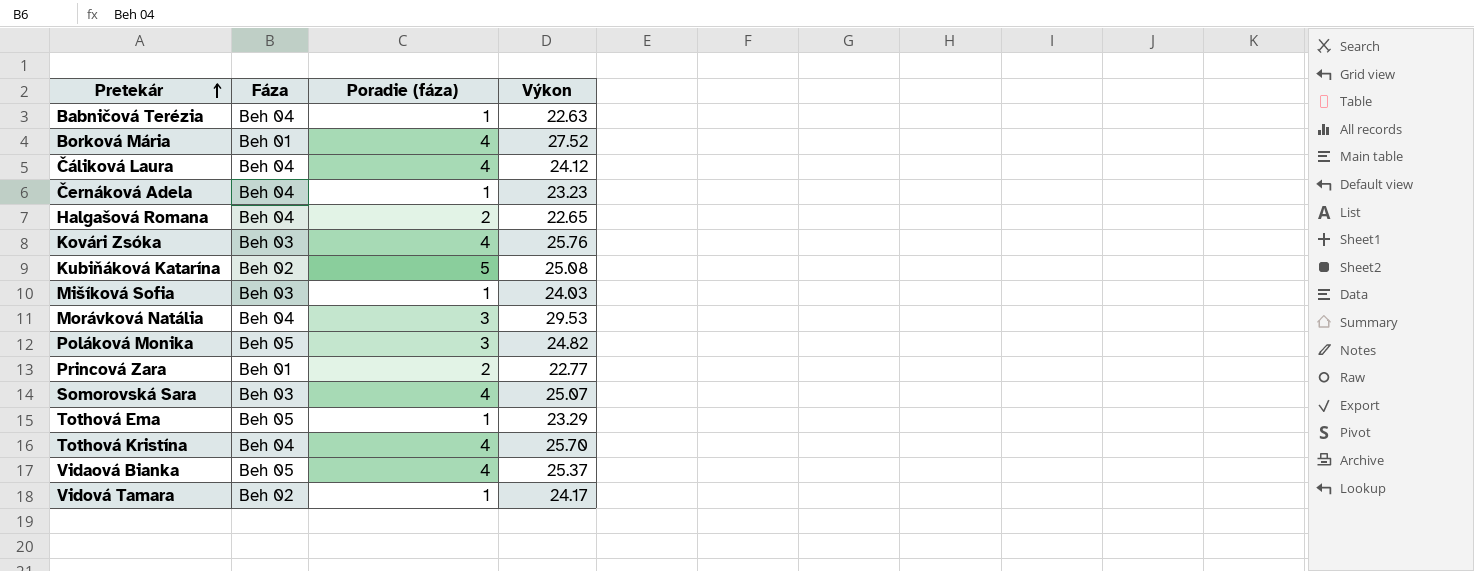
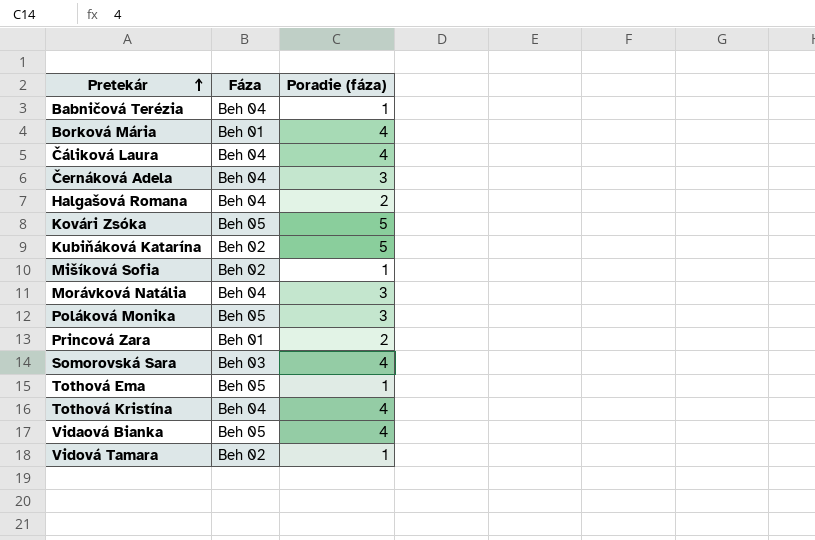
column Výkon | position: 4 -> none
Černáková Adela | Poradie (fáza): 1 -> 3
Kovári Zsóka | Fáza: Beh 03 -> Beh 05
Kovári Zsóka | Poradie (fáza): 4 -> 5
Mišíková Sofia | Fáza: Beh 03 -> Beh 02

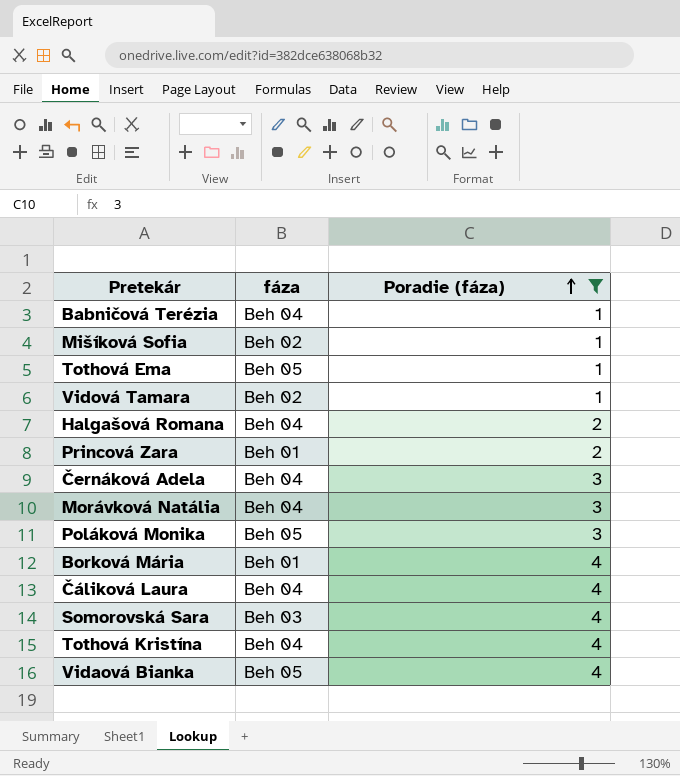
filter: none -> Poradie (fáza) != 5
row order: Pretekár ascending -> Poradie (fáza) ascending
column name: Fáza -> fáza

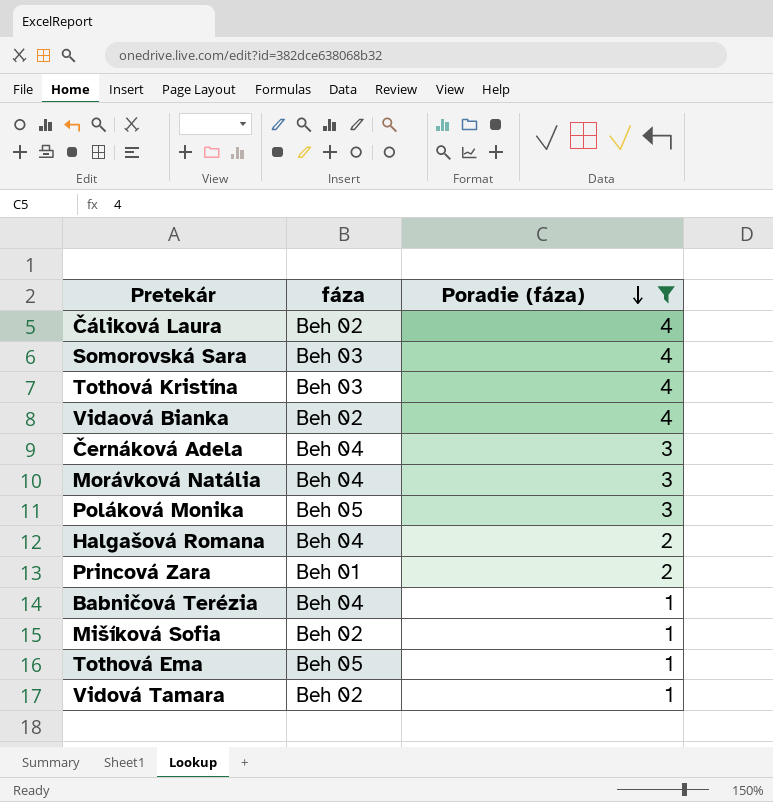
row order: Poradie (fáza) ascending -> Poradie (fáza) descending
row Borková Mária: Beh 01 | 4 -> none
Čáliková Laura | fáza: Beh 04 -> Beh 02
Tothová Kristína | fáza: Beh 04 -> Beh 03
Vidaová Bianka | fáza: Beh 05 -> Beh 02

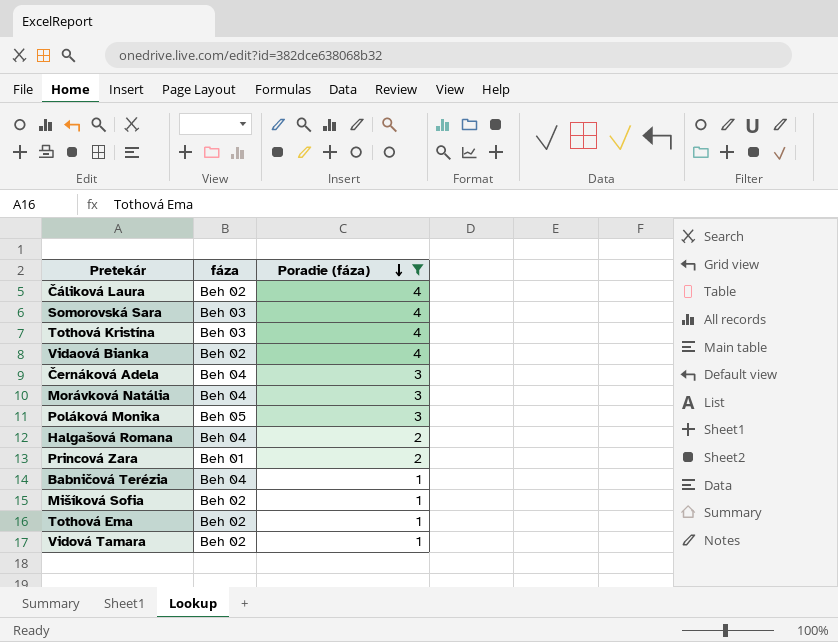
Tothová Ema | fáza: Beh 05 -> Beh 02

